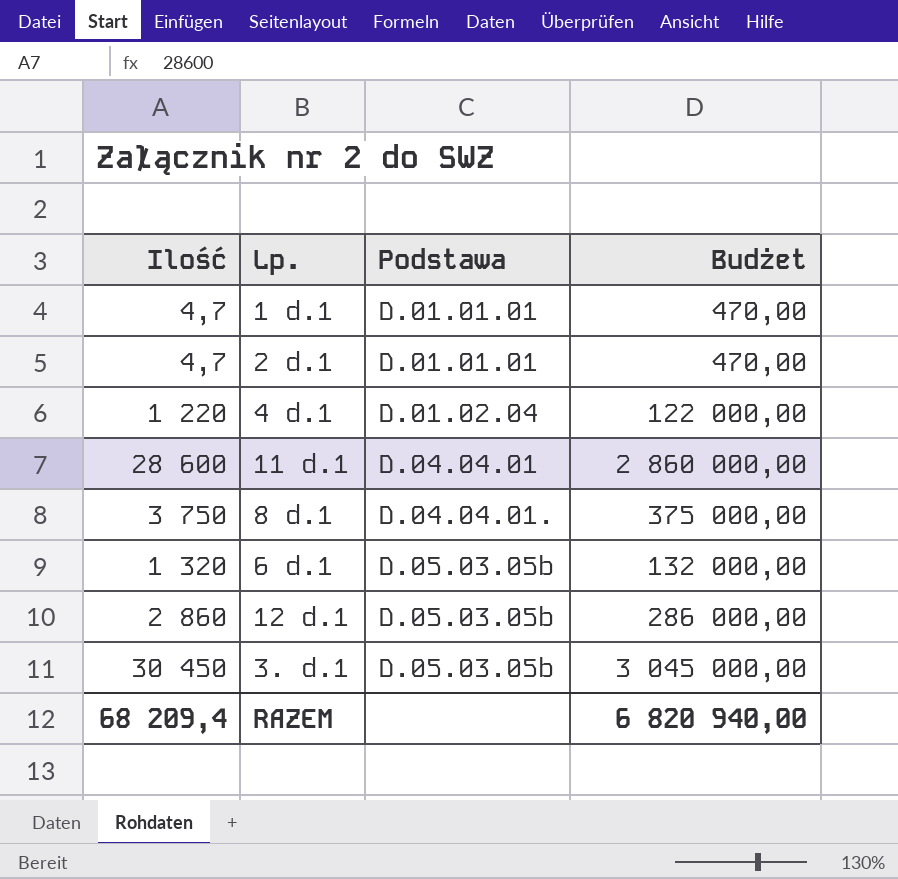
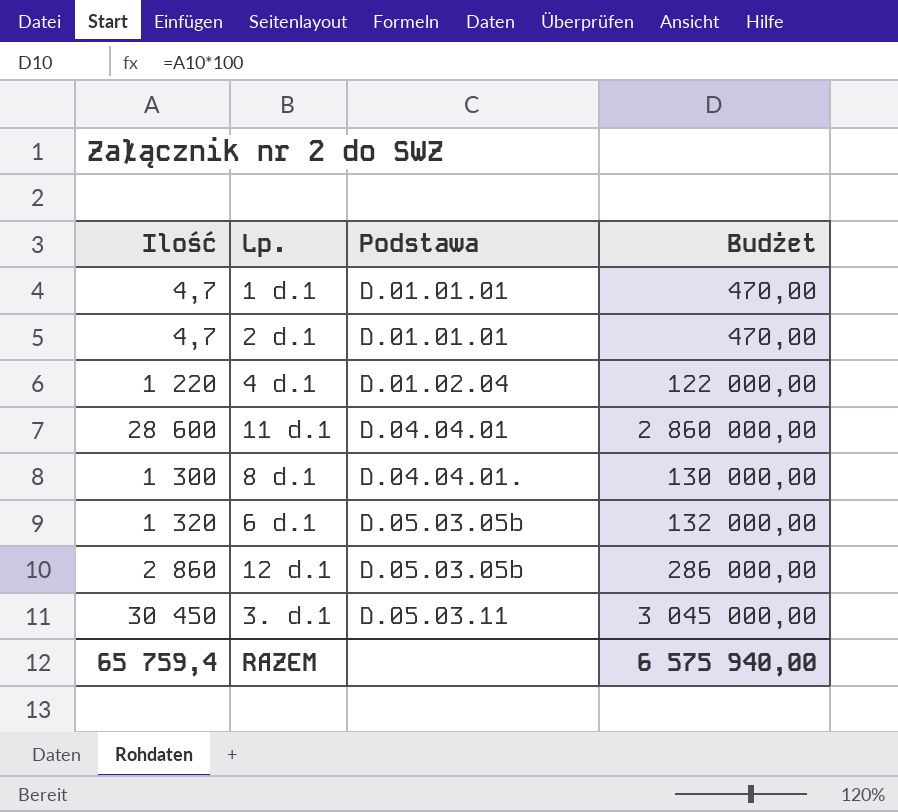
8 d.1 | Ilość: 3 750 -> 1 300
8 d.1 | Budżet: 375 000,00 -> 130 000,00
3. d.1 | Podstawa: D.05.03.05b -> D.05.03.11
RAZEM | Ilość: 68 209,4 -> 65 759,4
RAZEM | Budżet: 6 820 940,00 -> 6 575 940,00

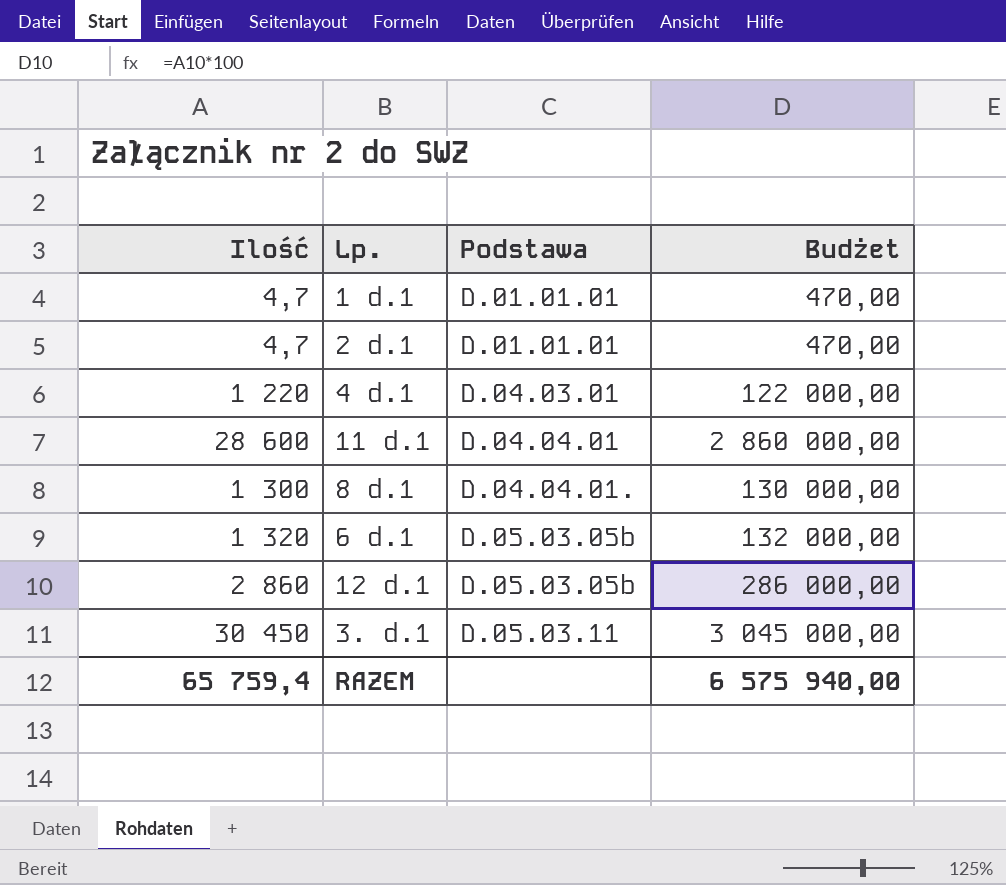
4 d.1 | Podstawa: D.01.02.04 -> D.04.03.01

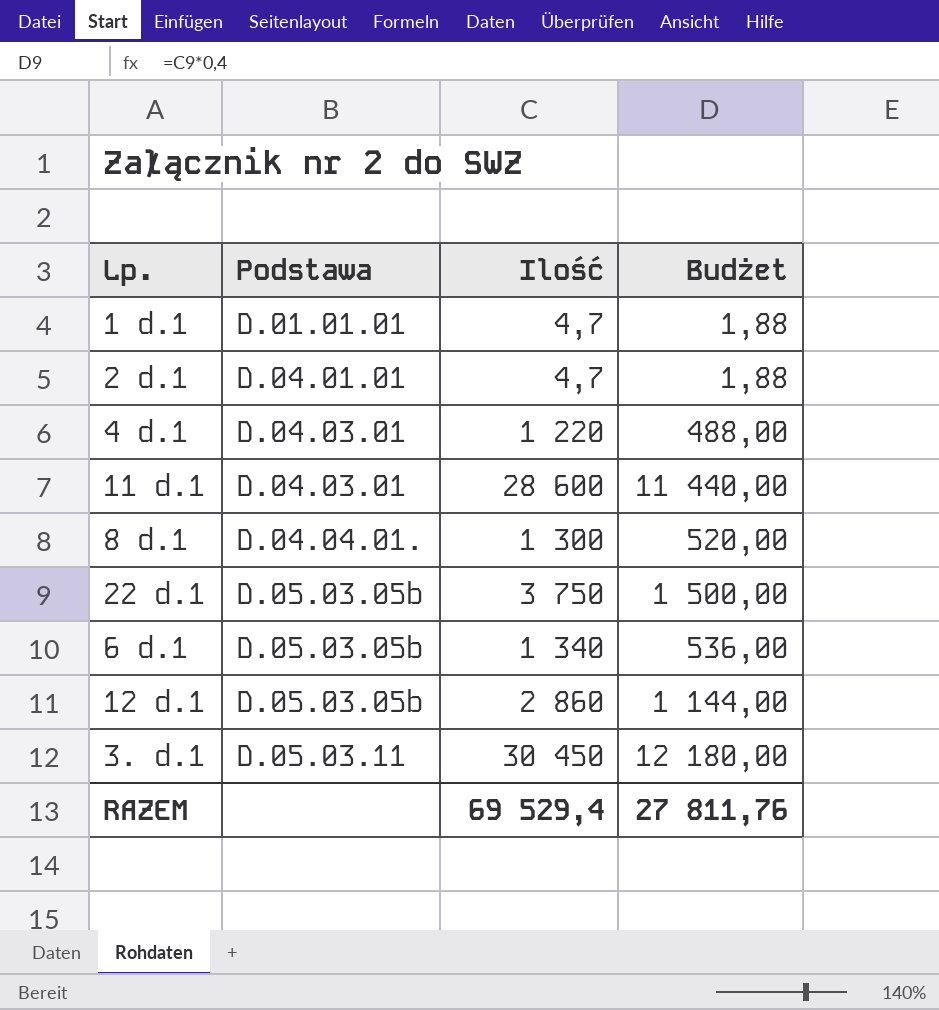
column Ilość | position: 1 -> 3
column Budżet | formula: [Ilość] * 100 -> [Ilość] * 0,4
2 d.1 | Podstawa: D.01.01.01 -> D.04.01.01
11 d.1 | Podstawa: D.04.04.01 -> D.04.03.01
row 22 d.1: none -> D.05.03.05b | 3 750 | 1 500,00
6 d.1 | Ilość: 1 320 -> 1 340
RAZEM | Ilość: 65 759,4 -> 69 529,4
RAZEM | Budżet: 6 575 940,00 -> 27 811,76

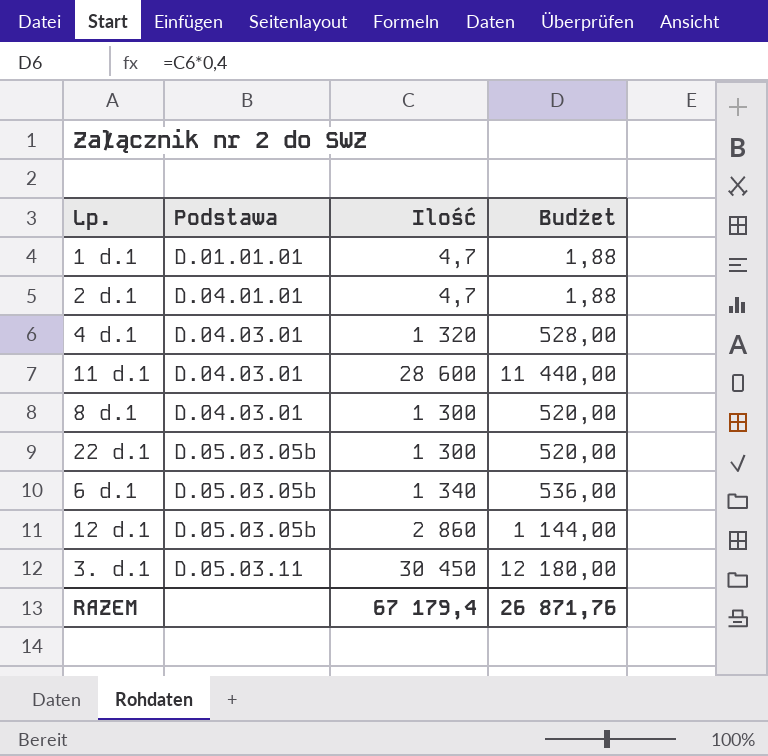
4 d.1 | Ilość: 1 220 -> 1 320
4 d.1 | Budżet: 488,00 -> 528,00
8 d.1 | Podstawa: D.04.04.01. -> D.04.03.01
22 d.1 | Ilość: 3 750 -> 1 300
22 d.1 | Budżet: 1 500,00 -> 520,00
RAZEM | Ilość: 69 529,4 -> 67 179,4
RAZEM | Budżet: 27 811,76 -> 26 871,76

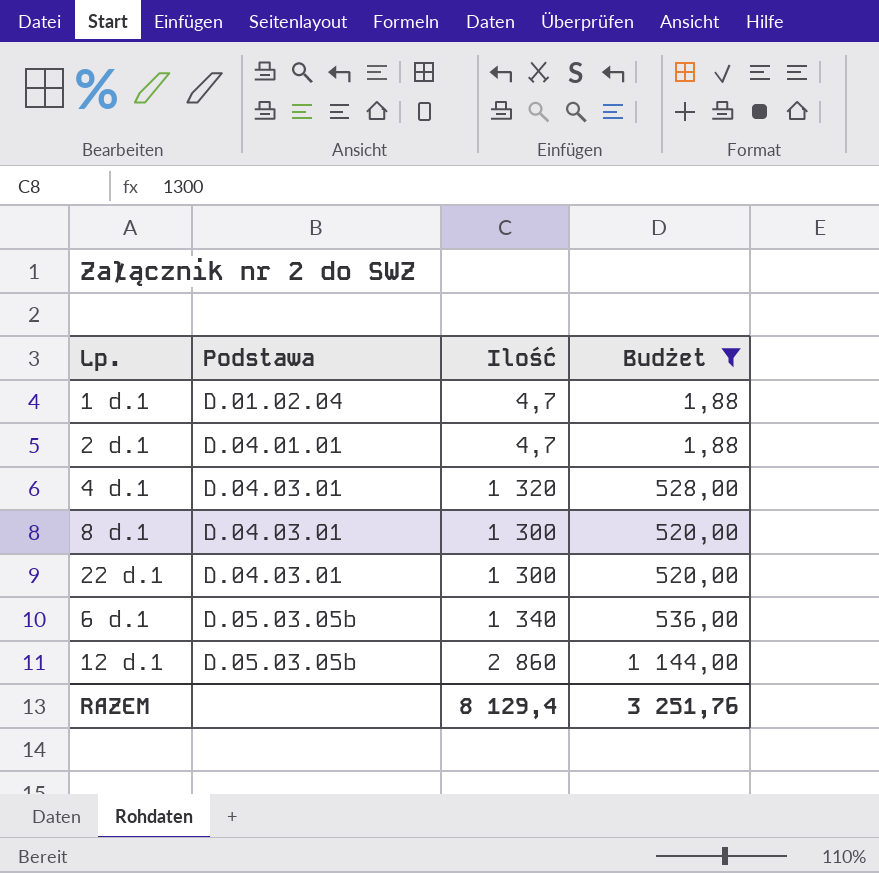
filter: none -> Budżet <= 1 144,00
1 d.1 | Podstawa: D.01.01.01 -> D.01.02.04
22 d.1 | Podstawa: D.05.03.05b -> D.04.03.01
RAZEM | Ilość: 67 179,4 -> 8 129,4
RAZEM | Budżet: 26 871,76 -> 3 251,76

